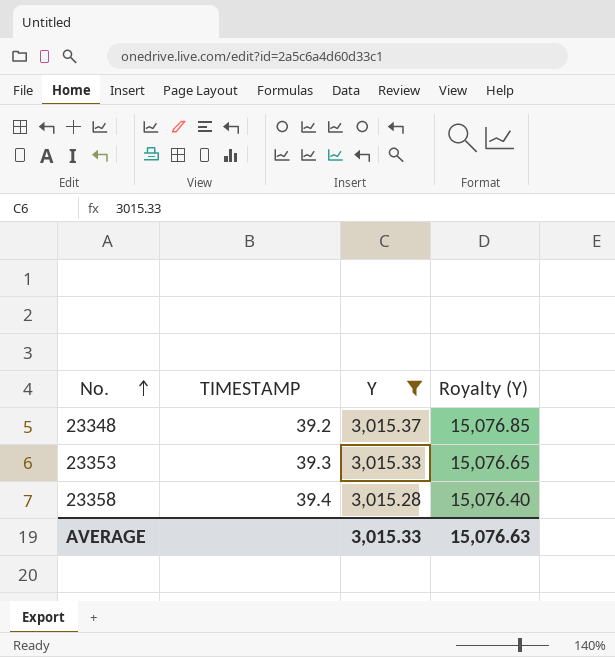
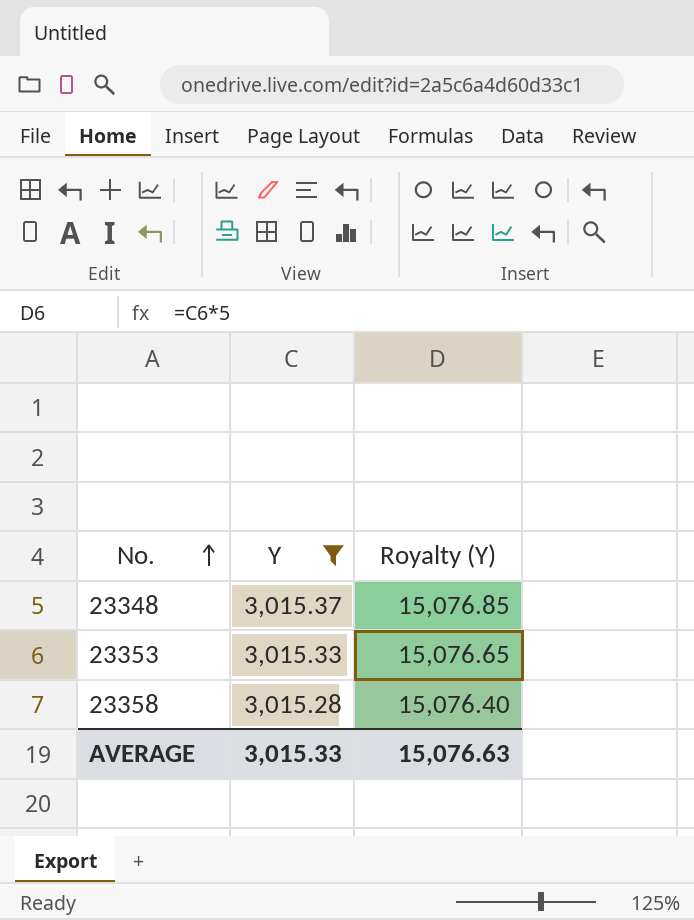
column TIMESTAMP | position: 2 -> none

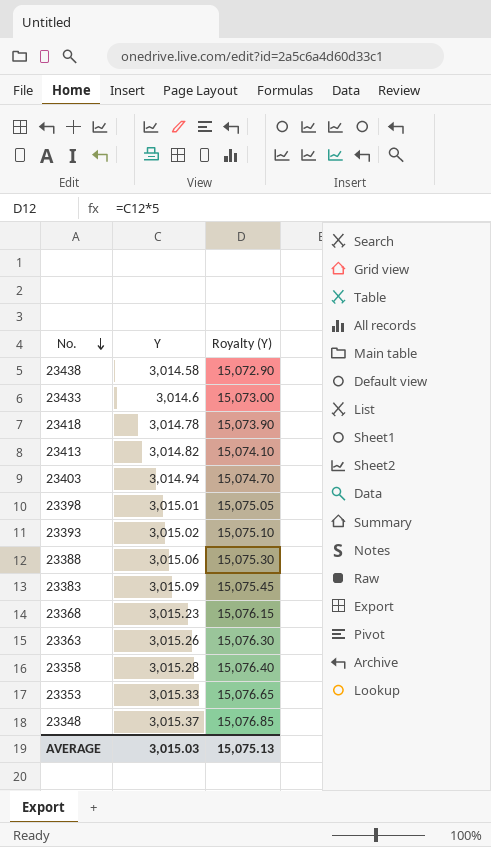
filter: Y >= 3,015.28 -> none
row order: No. ascending -> No. descending
AVERAGE | Y: 3,015.33 -> 3,015.03
AVERAGE | Royalty (Y): 15,076.63 -> 15,075.13

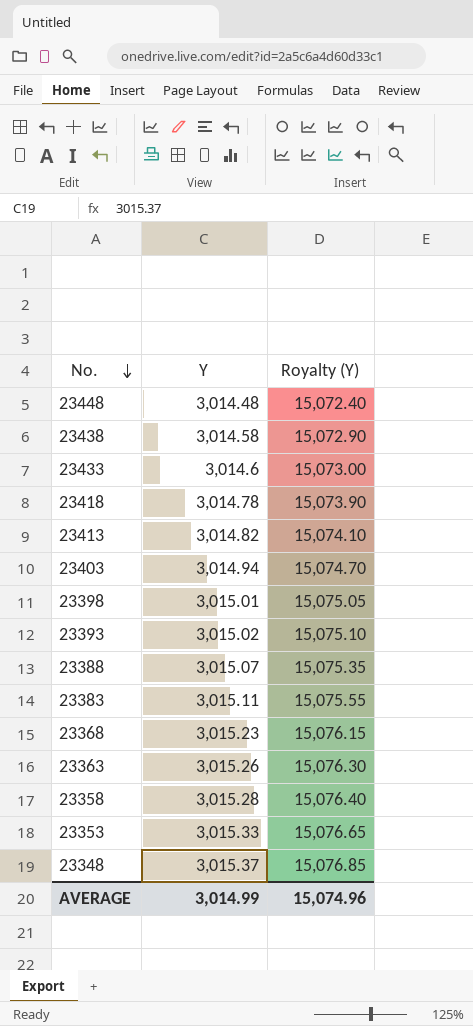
row 23448: none -> 3,014.48 | 15,072.40
23388 | Y: 3,015.06 -> 3,015.07
23388 | Royalty (Y): 15,075.30 -> 15,075.35
23383 | Y: 3,015.09 -> 3,015.11
23383 | Royalty (Y): 15,075.45 -> 15,075.55
AVERAGE | Y: 3,015.03 -> 3,014.99
AVERAGE | Royalty (Y): 15,075.13 -> 15,074.96

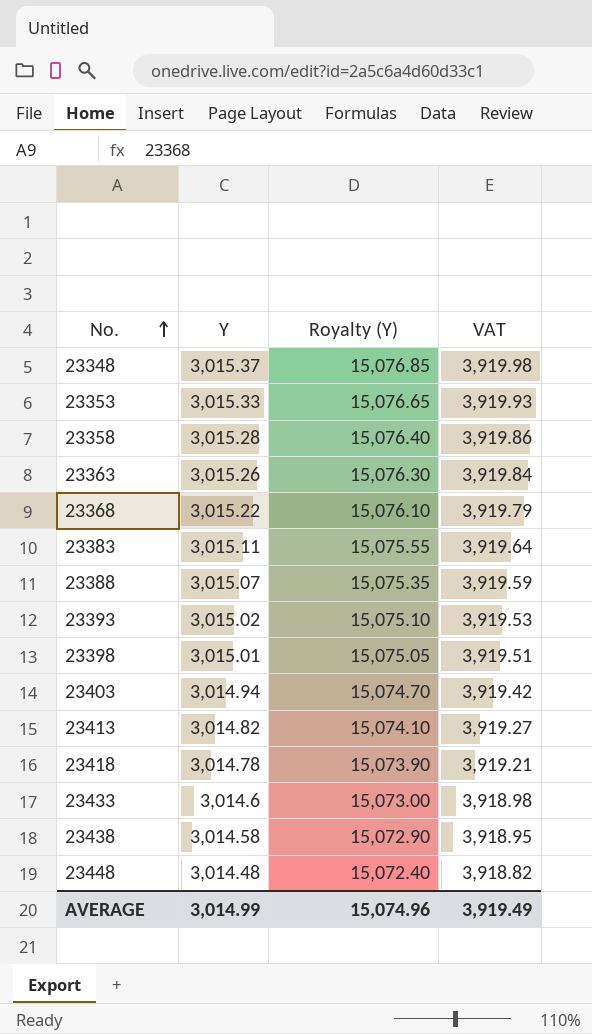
row order: No. descending -> No. ascending
column VAT | formula: none -> [Y] * 1.3
23368 | Y: 3,015.23 -> 3,015.22
23368 | Royalty (Y): 15,076.15 -> 15,076.10

